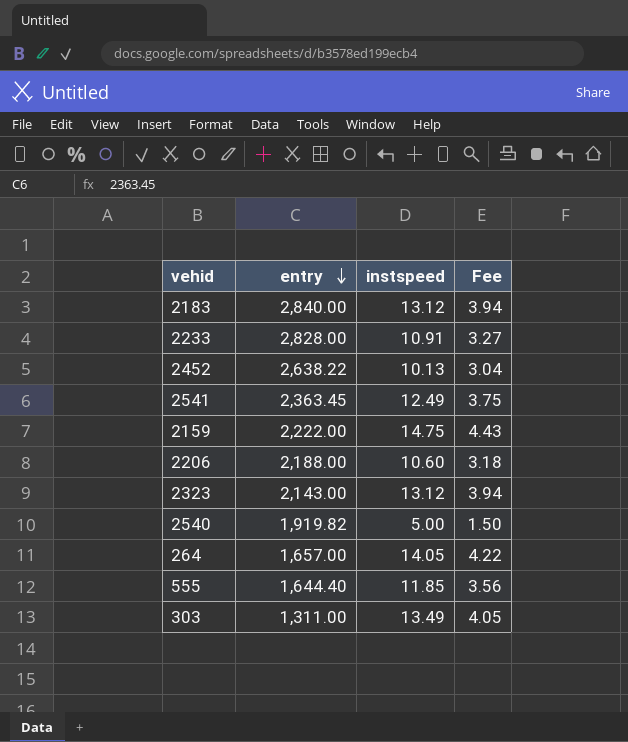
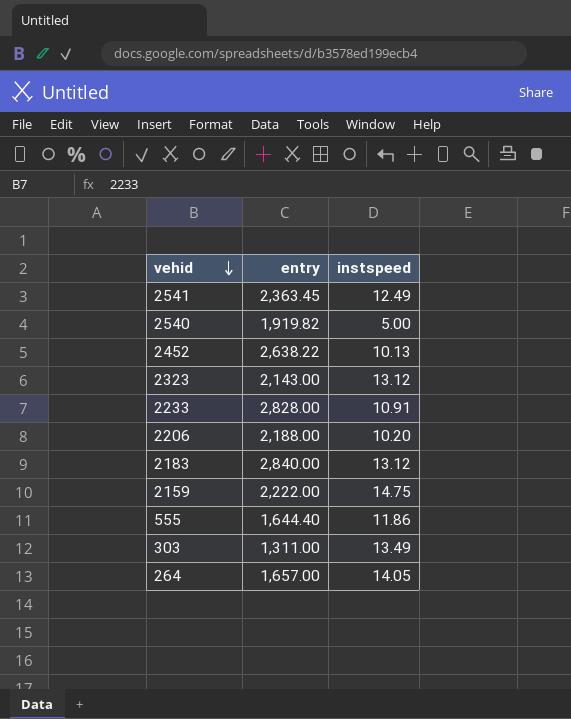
row order: entry descending -> vehid descending
column Fee | formula: [instspeed] * 0.3 -> none
2206 | instspeed: 10.60 -> 10.20
555 | instspeed: 11.85 -> 11.86

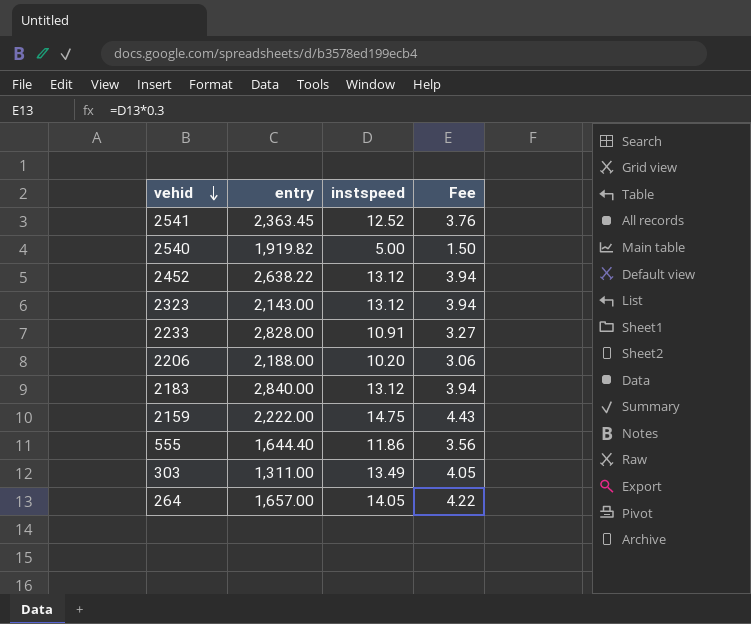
column Fee | formula: none -> [instspeed] * 0.3
2541 | instspeed: 12.49 -> 12.52
2452 | instspeed: 10.13 -> 13.12

